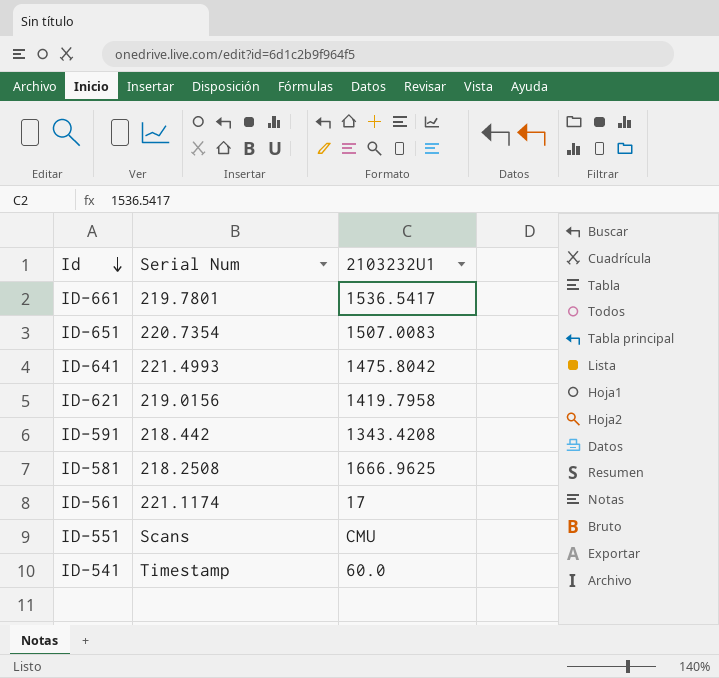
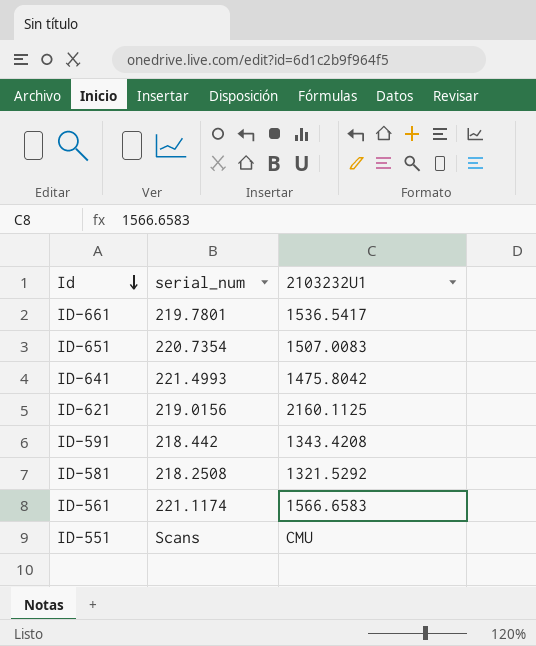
column name: Serial Num -> serial_num
row ID-541: Timestamp | 60.0 -> none
ID-621 | 2103232U1: 1419.7958 -> 2160.1125
ID-581 | 2103232U1: 1666.9625 -> 1321.5292
ID-561 | 2103232U1: 17 -> 1566.6583

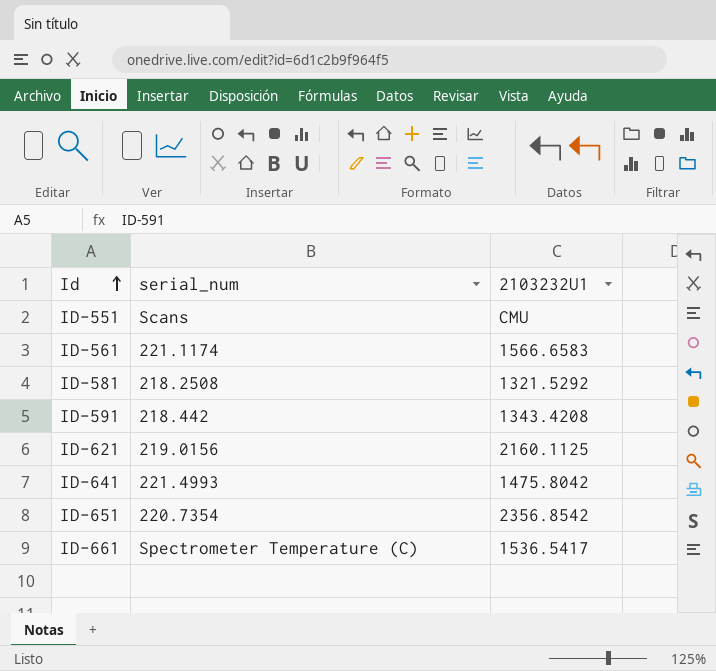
row order: Id descending -> Id ascending
ID-651 | 2103232U1: 1507.0083 -> 2356.8542
ID-661 | serial_num: 219.7801 -> Spectrometer Temperature (C)

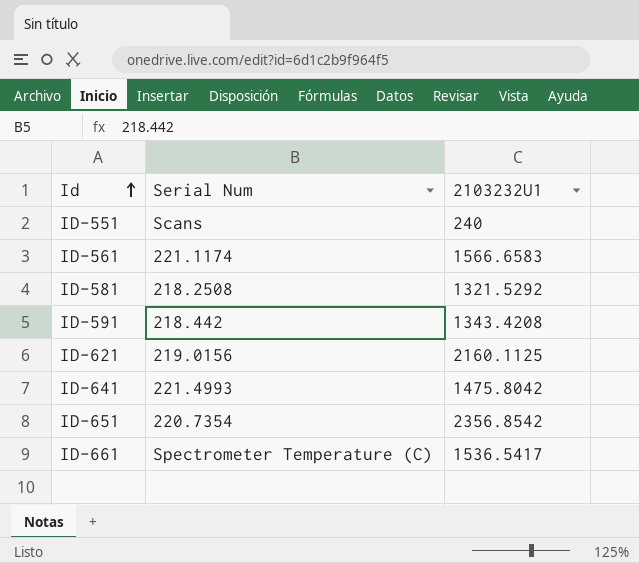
column name: serial_num -> Serial Num
ID-551 | 2103232U1: CMU -> 240

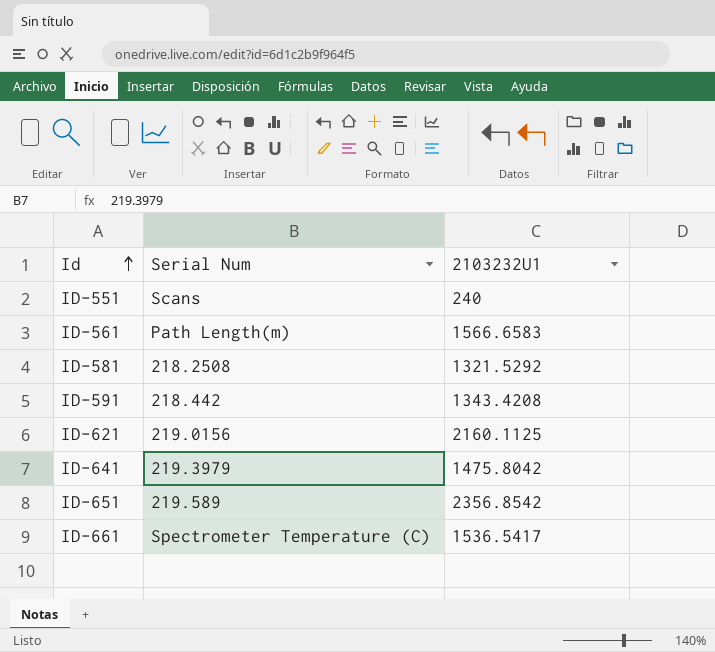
ID-561 | Serial Num: 221.1174 -> Path Length(m)
ID-641 | Serial Num: 221.4993 -> 219.3979
ID-651 | Serial Num: 220.7354 -> 219.589

